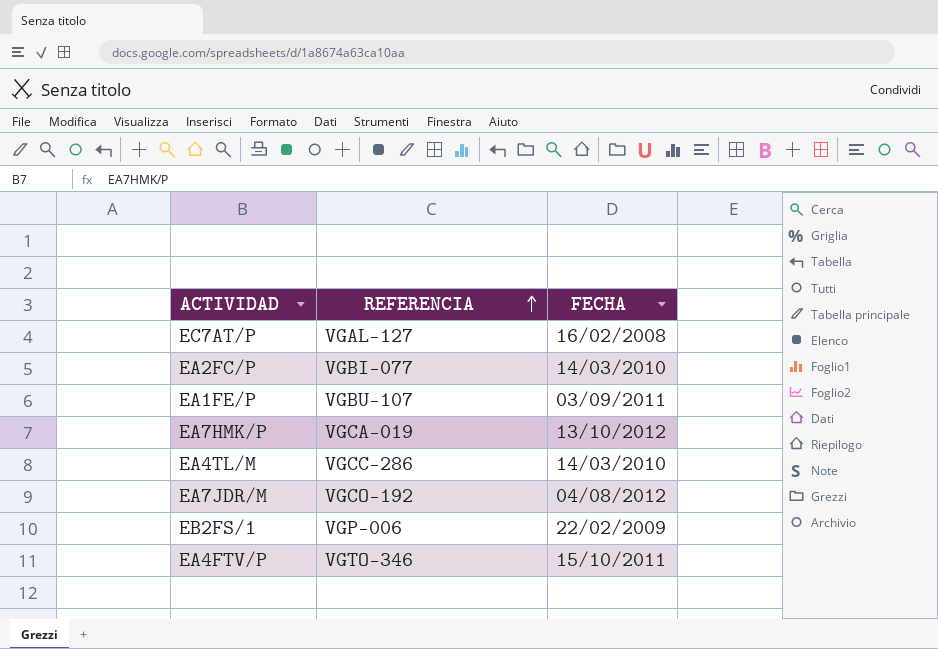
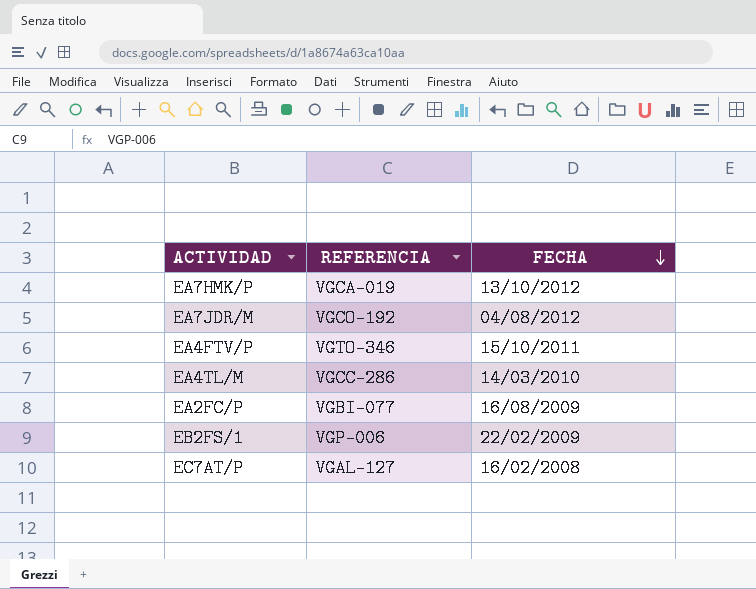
row order: REFERENCIA ascending -> FECHA descending
row EA1FE/P: VGBU-107 | 03/09/2011 -> none
EA2FC/P | FECHA: 14/03/2010 -> 16/08/2009

